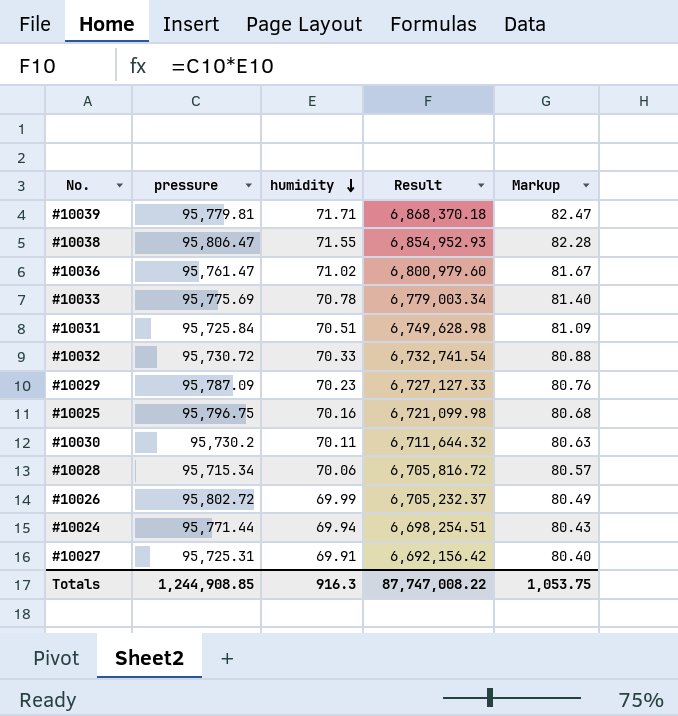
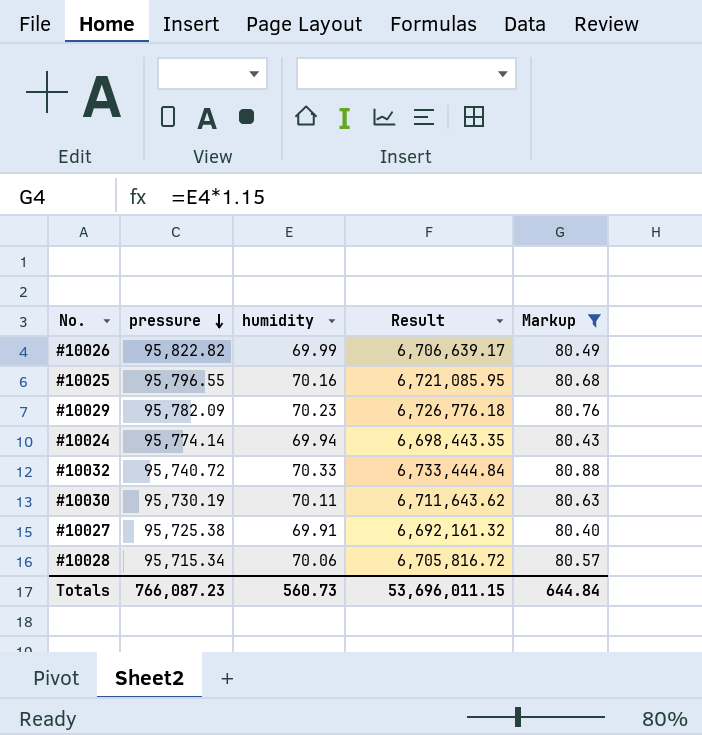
filter: none -> Markup <= 80.88
row order: humidity descending -> pressure descending
#10026 | pressure: 95,802.72 -> 95,822.82
#10026 | Result: 6,705,232.37 -> 6,706,639.17
#10025 | pressure: 95,796.75 -> 95,796.55
#10025 | Result: 6,721,099.98 -> 6,721,085.95
#10029 | pressure: 95,787.09 -> 95,782.09
#10029 | Result: 6,727,127.33 -> 6,726,776.18
#10024 | pressure: 95,771.44 -> 95,774.14
#10024 | Result: 6,698,254.51 -> 6,698,443.35
#10032 | pressure: 95,730.72 -> 95,740.72
#10032 | Result: 6,732,741.54 -> 6,733,444.84
#10030 | pressure: 95,730.2 -> 95,730.19
#10030 | Result: 6,711,644.32 -> 6,711,643.62
#10027 | pressure: 95,725.31 -> 95,725.38
#10027 | Result: 6,692,156.42 -> 6,692,161.32
Totals | pressure: 1,244,908.85 -> 766,087.23
Totals | humidity: 916.3 -> 560.73
Totals | Result: 87,747,008.22 -> 53,696,011.15
Totals | Markup: 1,053.75 -> 644.84

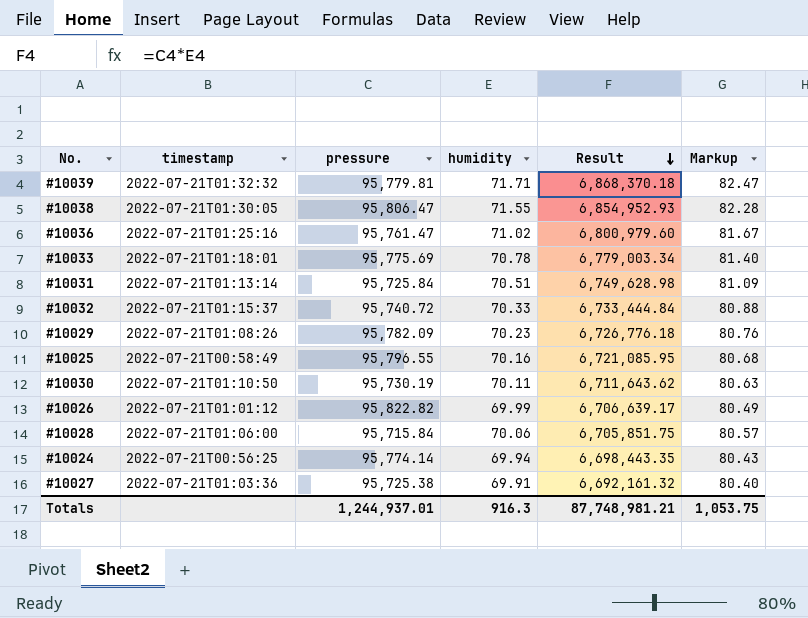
filter: Markup <= 80.88 -> none
row order: pressure descending -> Result descending
column timestamp | position: none -> 2
#10028 | pressure: 95,715.34 -> 95,715.84
#10028 | Result: 6,705,816.72 -> 6,705,851.75
Totals | pressure: 766,087.23 -> 1,244,937.01
Totals | humidity: 560.73 -> 916.3
Totals | Result: 53,696,011.15 -> 87,748,981.21
Totals | Markup: 644.84 -> 1,053.75

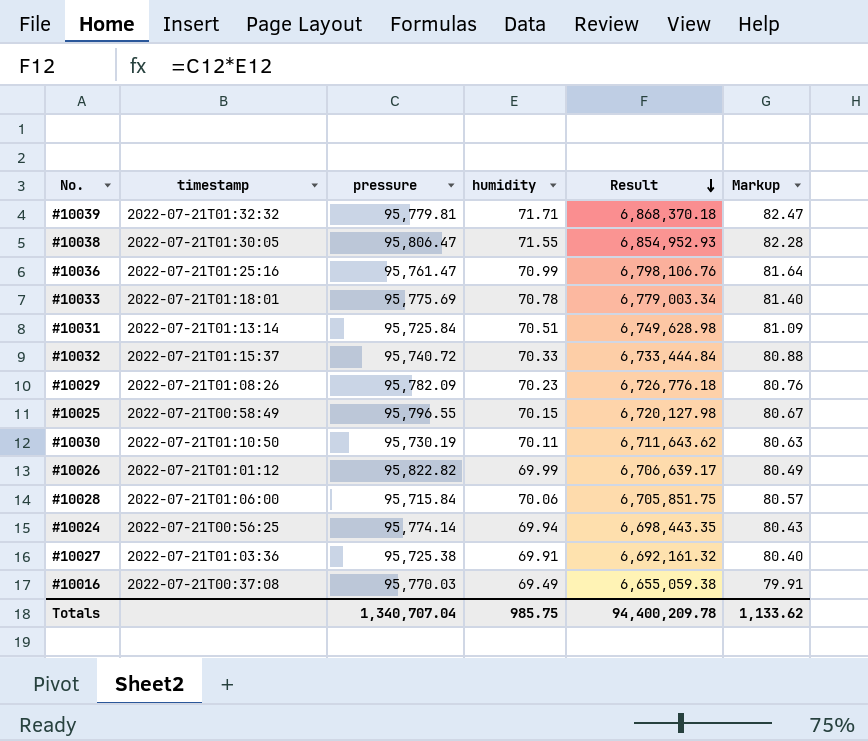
#10036 | humidity: 71.02 -> 70.99
#10036 | Result: 6,800,979.60 -> 6,798,106.76
#10036 | Markup: 81.67 -> 81.64
#10025 | humidity: 70.16 -> 70.15
#10025 | Result: 6,721,085.95 -> 6,720,127.98
#10025 | Markup: 80.68 -> 80.67
row #10016: none -> 2022-07-21T00:37:08 | 95,770.03 | 69.49 | 6,655,059.38 | 79.91
Totals | pressure: 1,244,937.01 -> 1,340,707.04
Totals | humidity: 916.3 -> 985.75
Totals | Result: 87,748,981.21 -> 94,400,209.78
Totals | Markup: 1,053.75 -> 1,133.62

